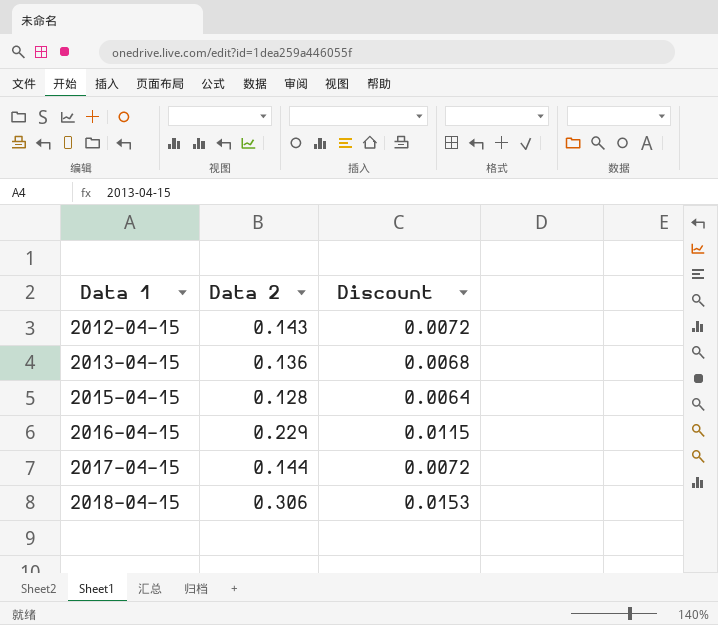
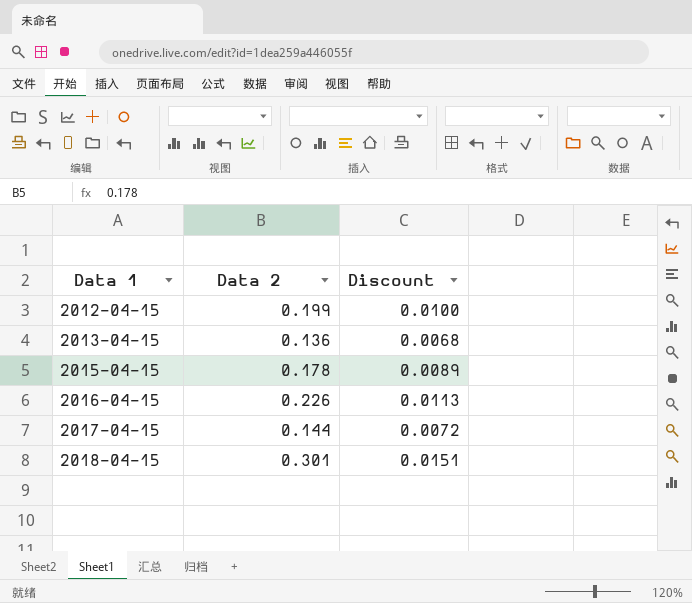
2012-04-15 | Data 2: 0.143 -> 0.199
2012-04-15 | Discount: 0.0072 -> 0.0100
2015-04-15 | Data 2: 0.128 -> 0.178
2015-04-15 | Discount: 0.0064 -> 0.0089
2016-04-15 | Data 2: 0.229 -> 0.226
2016-04-15 | Discount: 0.0115 -> 0.0113
2018-04-15 | Data 2: 0.306 -> 0.301
2018-04-15 | Discount: 0.0153 -> 0.0151

